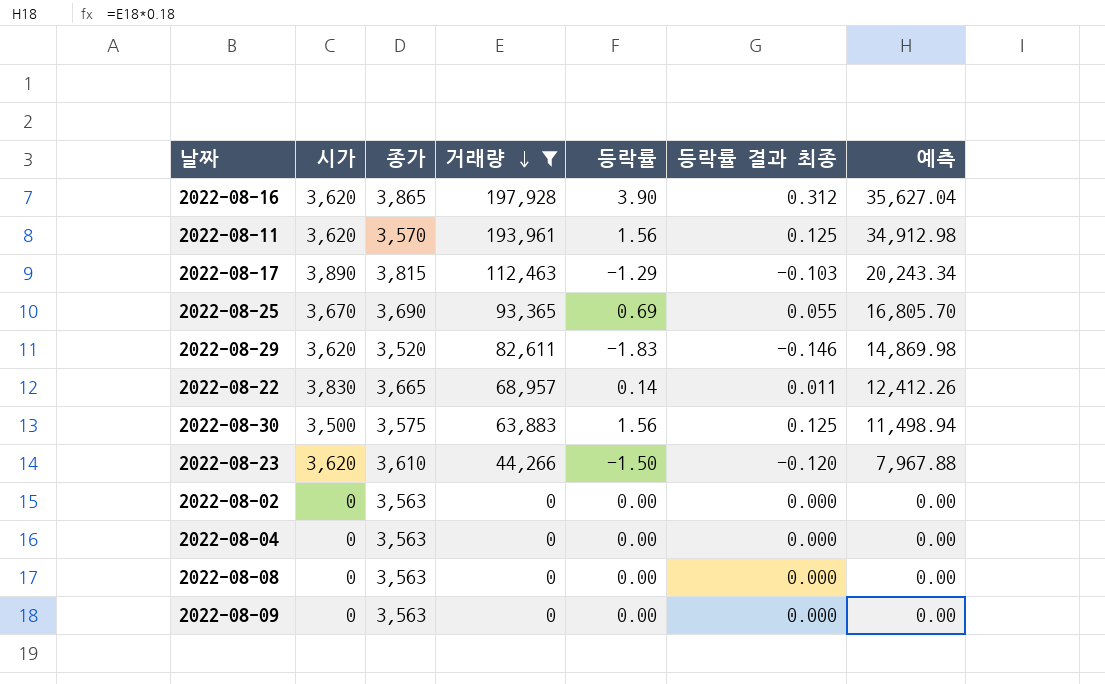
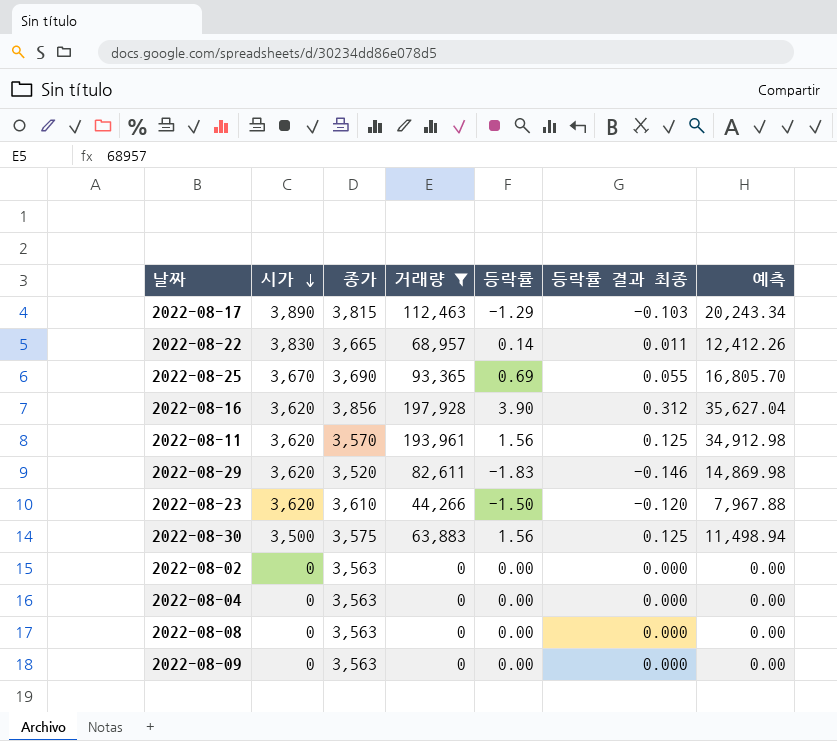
row order: 거래량 descending -> 시가 descending
2022-08-16 | 종가: 3,865 -> 3,856

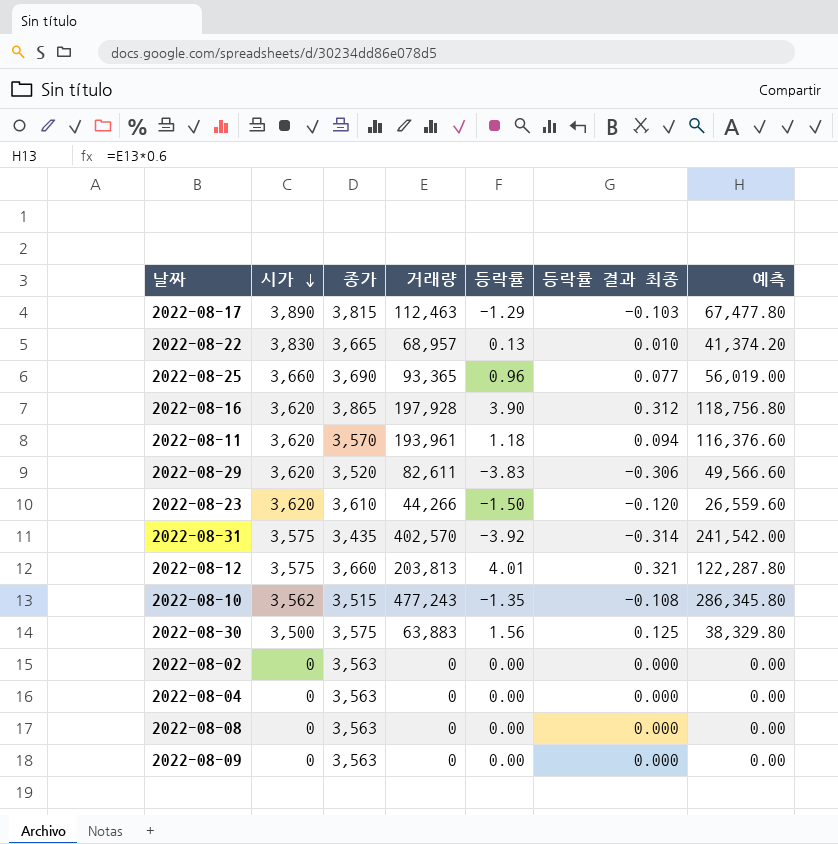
filter: 거래량 <= 197,928 -> none
column 예측 | formula: [거래량] * 0.18 -> [거래량] * 0.6
2022-08-22 | 등락률: 0.14 -> 0.13
2022-08-22 | 등락률 결과 최종: 0.011 -> 0.010
2022-08-25 | 시가: 3,670 -> 3,660
2022-08-25 | 등락률: 0.69 -> 0.96
2022-08-25 | 등락률 결과 최종: 0.055 -> 0.077
2022-08-16 | 종가: 3,856 -> 3,865
2022-08-11 | 등락률: 1.56 -> 1.18
2022-08-11 | 등락률 결과 최종: 0.125 -> 0.094
2022-08-29 | 등락률: -1.83 -> -3.83
2022-08-29 | 등락률 결과 최종: -0.146 -> -0.306

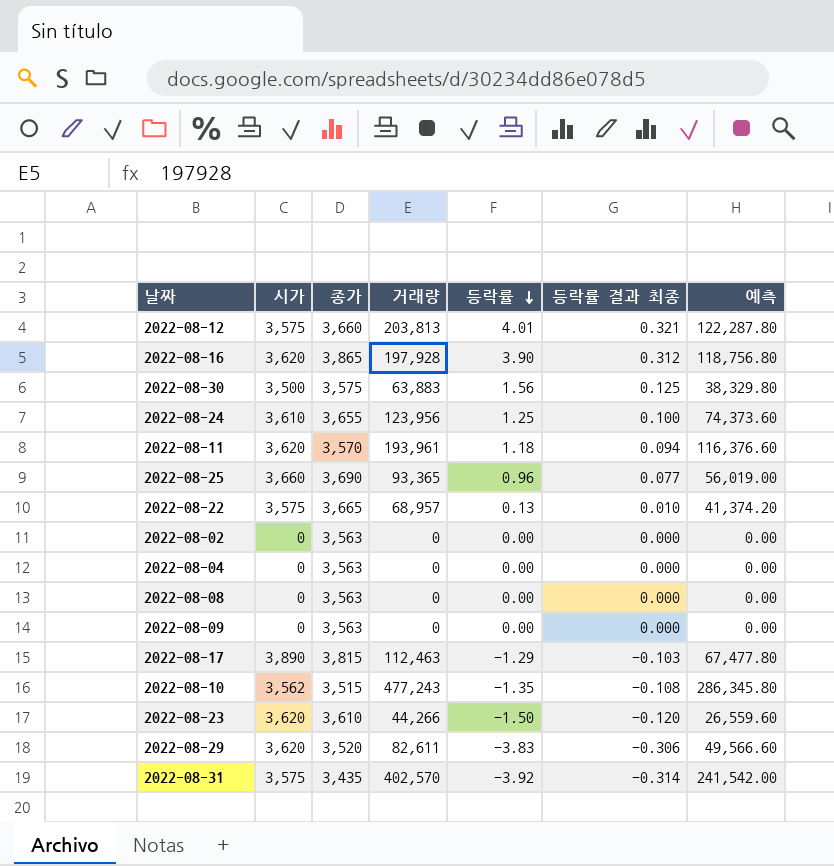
row order: 시가 descending -> 등락률 descending
row 2022-08-24: none -> 3,610 | 3,655 | 123,956 | 1.25 | 0.100 | 74,373.60
2022-08-22 | 시가: 3,830 -> 3,575

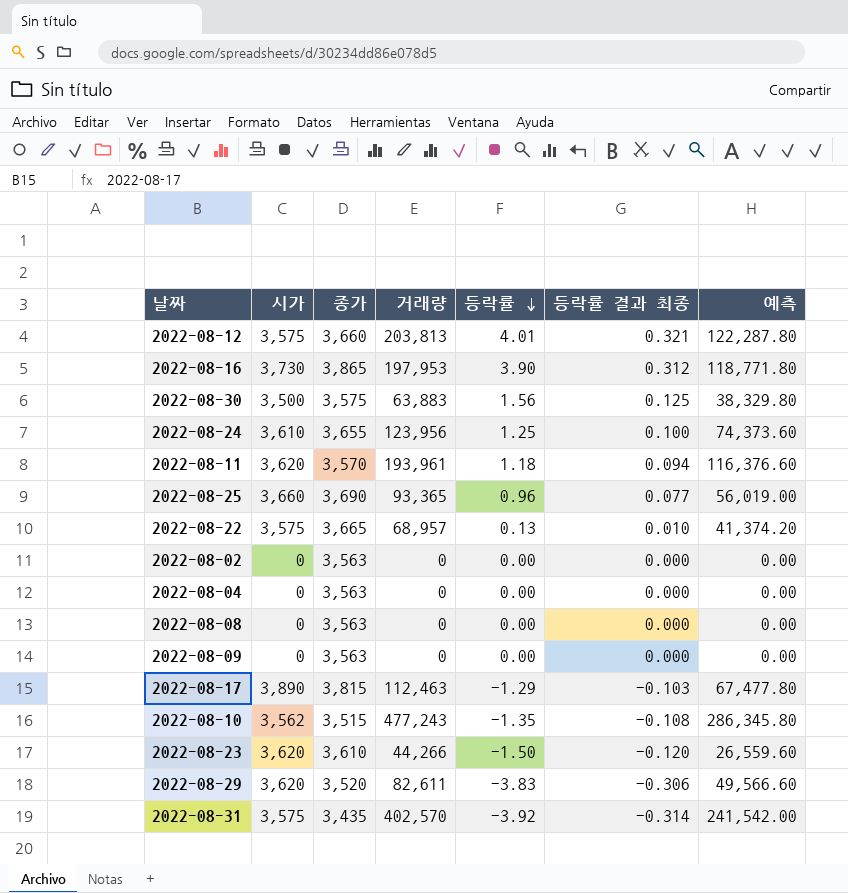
2022-08-16 | 시가: 3,620 -> 3,730
2022-08-16 | 거래량: 197,928 -> 197,953
2022-08-16 | 예측: 118,756.80 -> 118,771.80

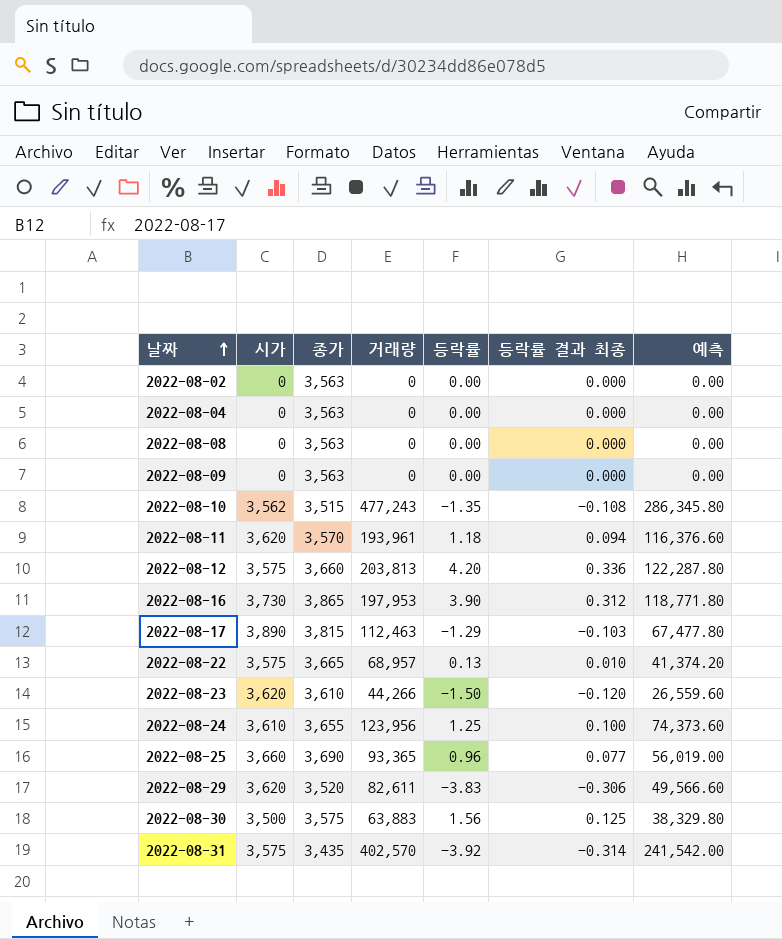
row order: 등락률 descending -> 날짜 ascending
2022-08-12 | 등락률: 4.01 -> 4.20
2022-08-12 | 등락률 결과 최종: 0.321 -> 0.336

